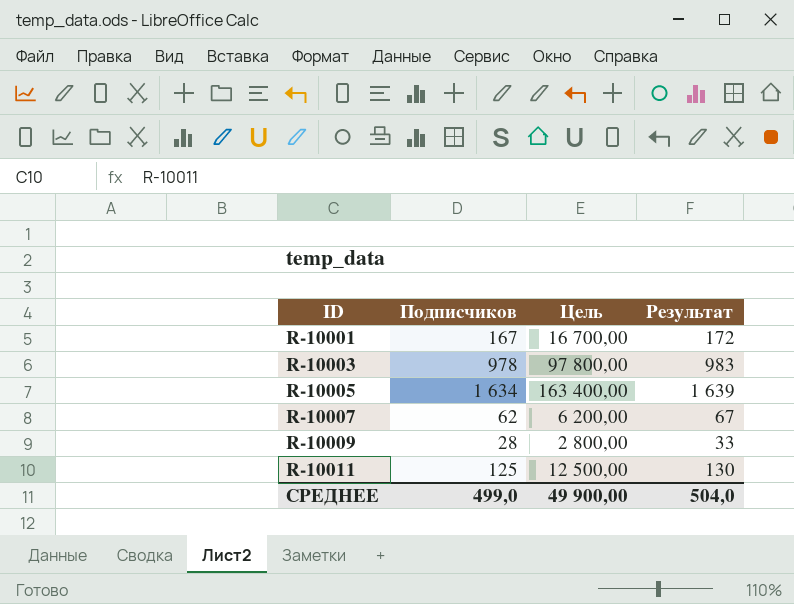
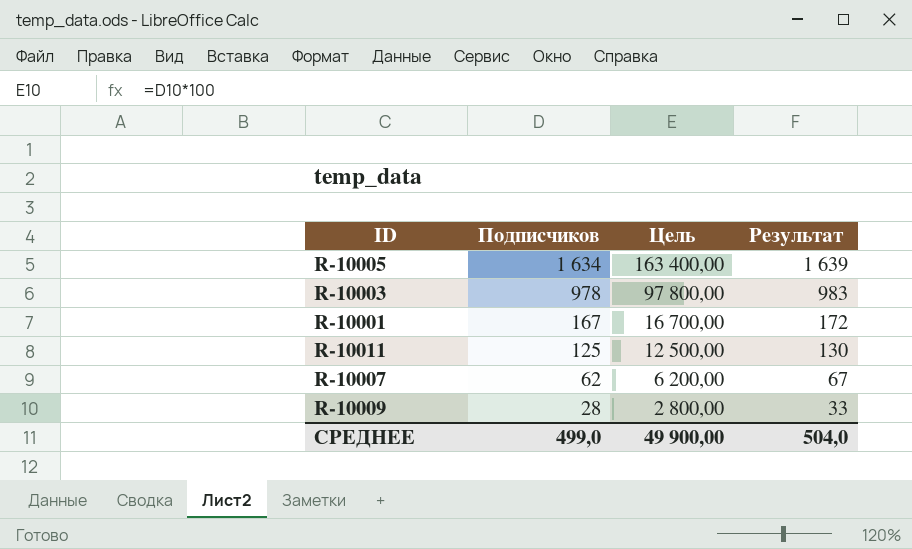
row order: ID ascending -> Подписчиков descending

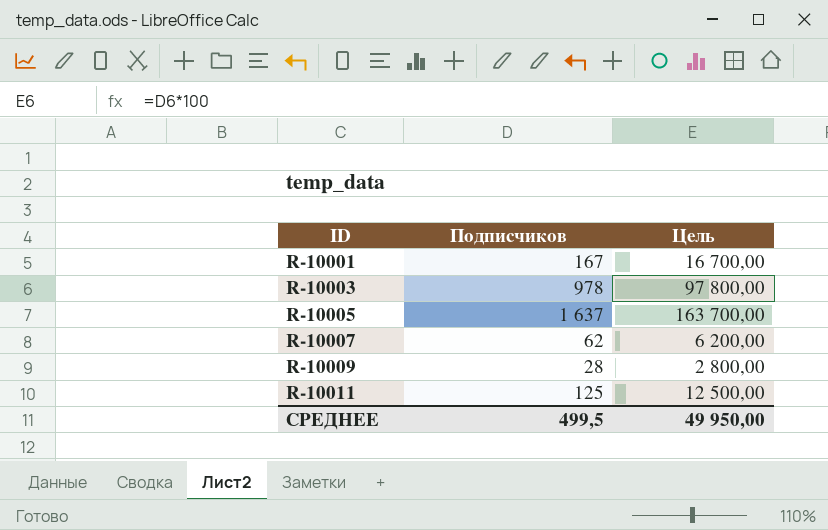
row order: Подписчиков descending -> ID ascending
column Результат | formula: [Подписчиков] + 5 -> none
R-10005 | Подписчиков: 1 634 -> 1 637
R-10005 | Цель: 163 400,00 -> 163 700,00
СРЕДНЕЕ | Подписчиков: 499,0 -> 499,5
СРЕДНЕЕ | Цель: 49 900,00 -> 49 950,00

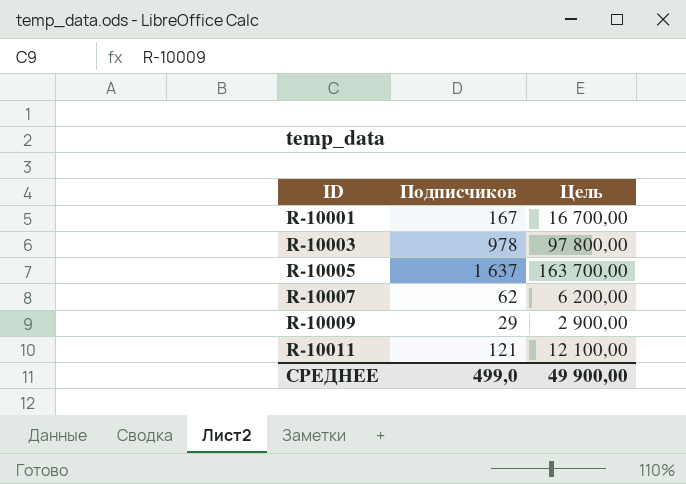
R-10009 | Подписчиков: 28 -> 29
R-10009 | Цель: 2 800,00 -> 2 900,00
R-10011 | Подписчиков: 125 -> 121
R-10011 | Цель: 12 500,00 -> 12 100,00
СРЕДНЕЕ | Подписчиков: 499,5 -> 499,0
СРЕДНЕЕ | Цель: 49 950,00 -> 49 900,00

